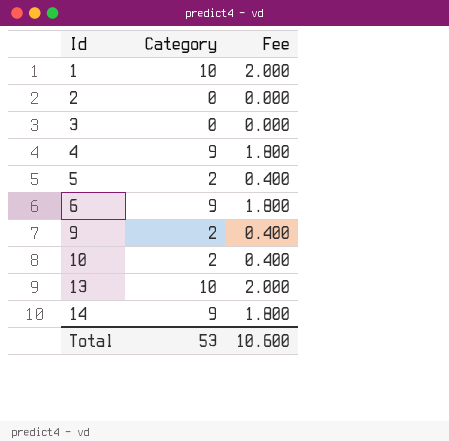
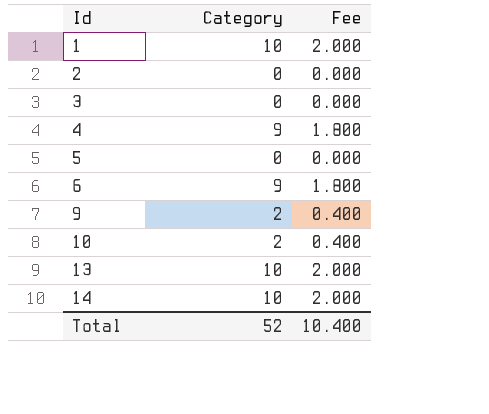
5 | Category: 2 -> 0
5 | Fee: 0.400 -> 0.000
14 | Category: 9 -> 10
14 | Fee: 1.800 -> 2.000
Total | Category: 53 -> 52
Total | Fee: 10.600 -> 10.400

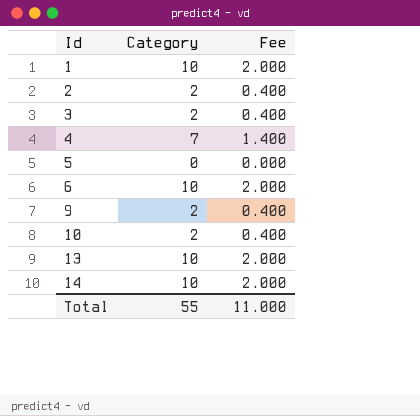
2 | Category: 0 -> 2
2 | Fee: 0.000 -> 0.400
3 | Category: 0 -> 2
3 | Fee: 0.000 -> 0.400
4 | Category: 9 -> 7
4 | Fee: 1.800 -> 1.400
6 | Category: 9 -> 10
6 | Fee: 1.800 -> 2.000
Total | Category: 52 -> 55
Total | Fee: 10.400 -> 11.000

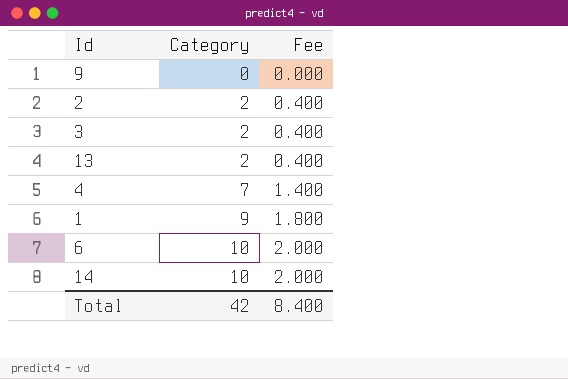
row order: Id ascending -> Category ascending
row 5: 0 | 0.000 -> none
row 10: 2 | 0.400 -> none
9 | Category: 2 -> 0
9 | Fee: 0.400 -> 0.000
13 | Category: 10 -> 2
13 | Fee: 2.000 -> 0.400
1 | Category: 10 -> 9
1 | Fee: 2.000 -> 1.800
Total | Category: 55 -> 42
Total | Fee: 11.000 -> 8.400

